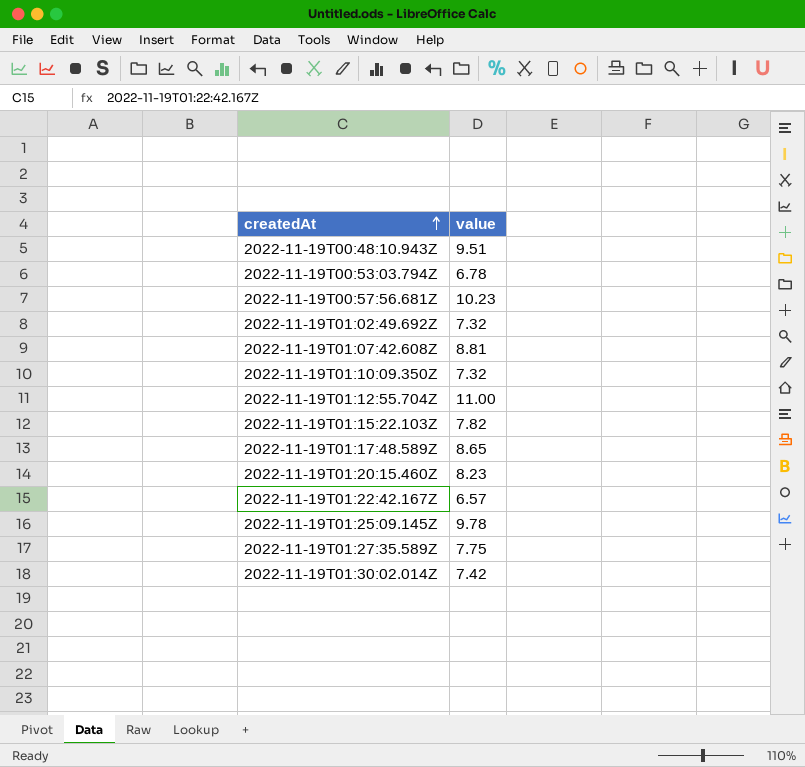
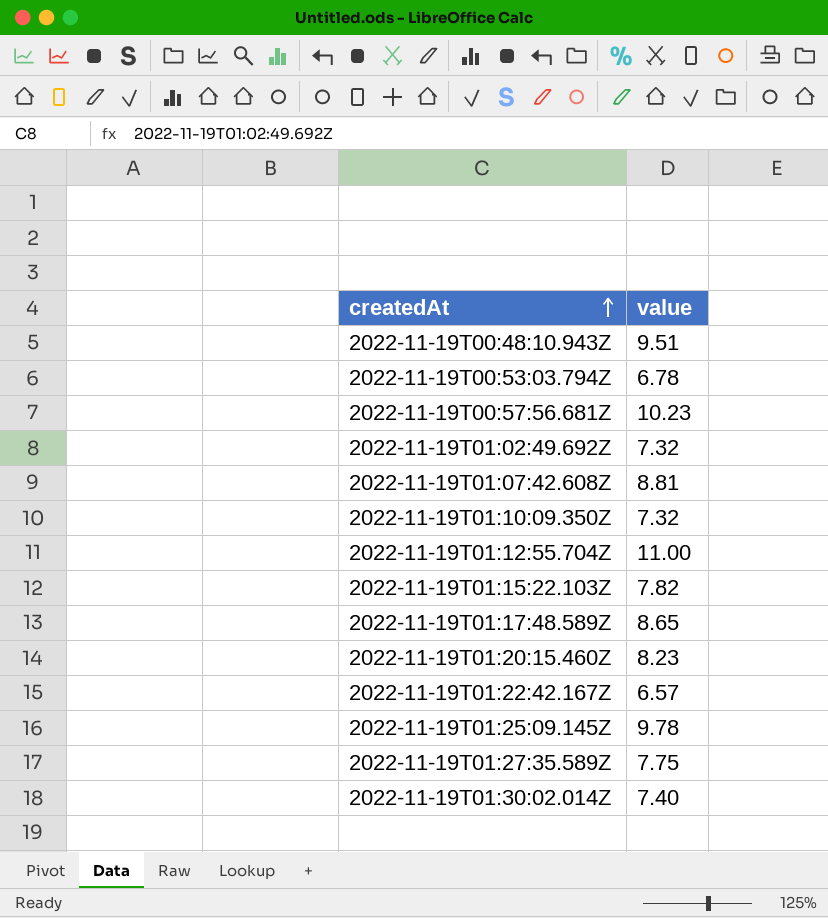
2022-11-19T01:30:02.014Z | value: 7.42 -> 7.40

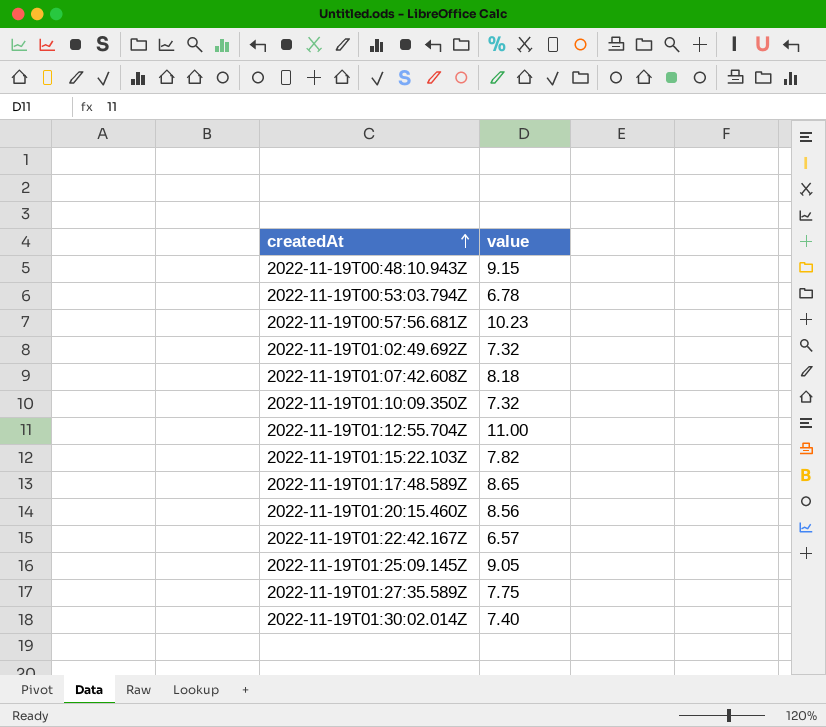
2022-11-19T00:48:10.943Z | value: 9.51 -> 9.15
2022-11-19T01:07:42.608Z | value: 8.81 -> 8.18
2022-11-19T01:20:15.460Z | value: 8.23 -> 8.56
2022-11-19T01:25:09.145Z | value: 9.78 -> 9.05

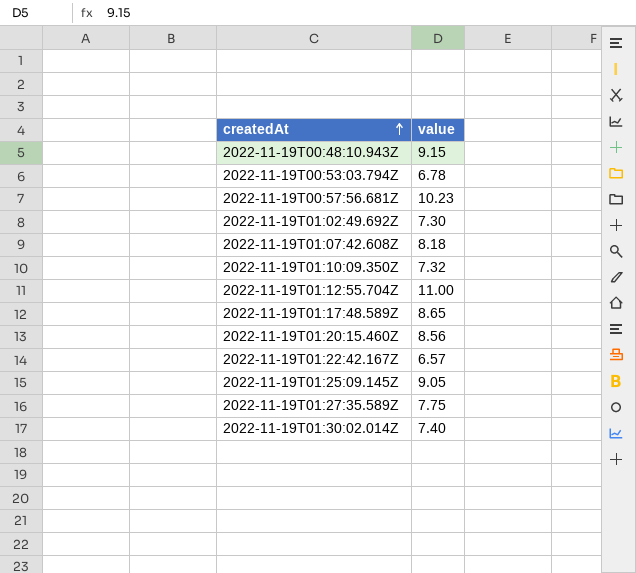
row 2022-11-19T01:15:22.103Z: 7.82 -> none
2022-11-19T01:02:49.692Z | value: 7.32 -> 7.30

